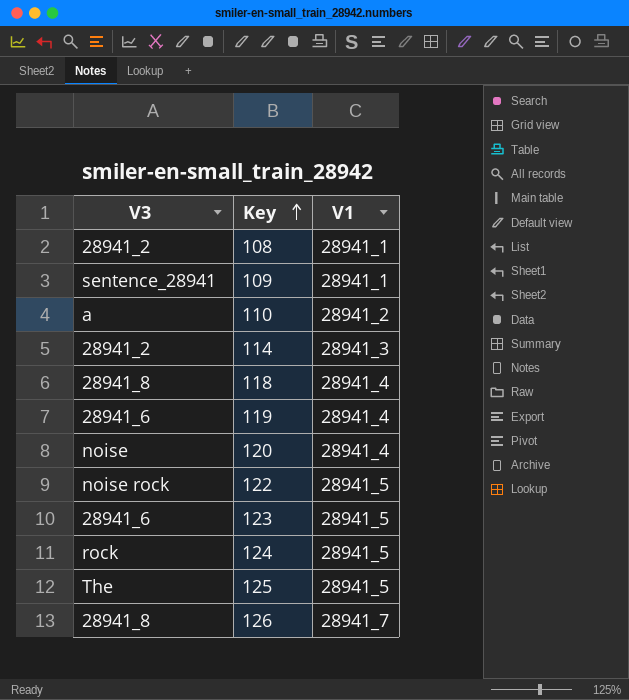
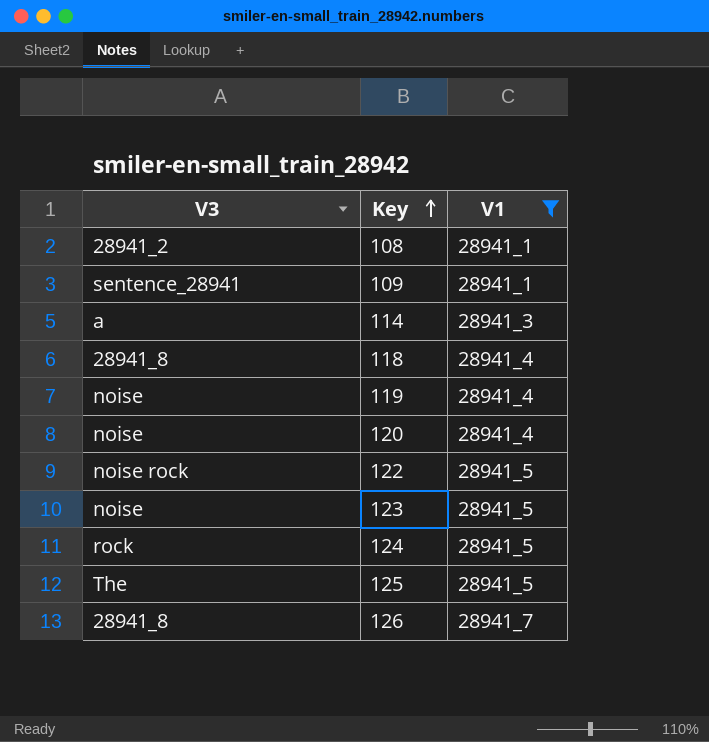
filter: none -> V1 != 28941_2
114 | V3: 28941_2 -> a
119 | V3: 28941_6 -> noise
123 | V3: 28941_6 -> noise

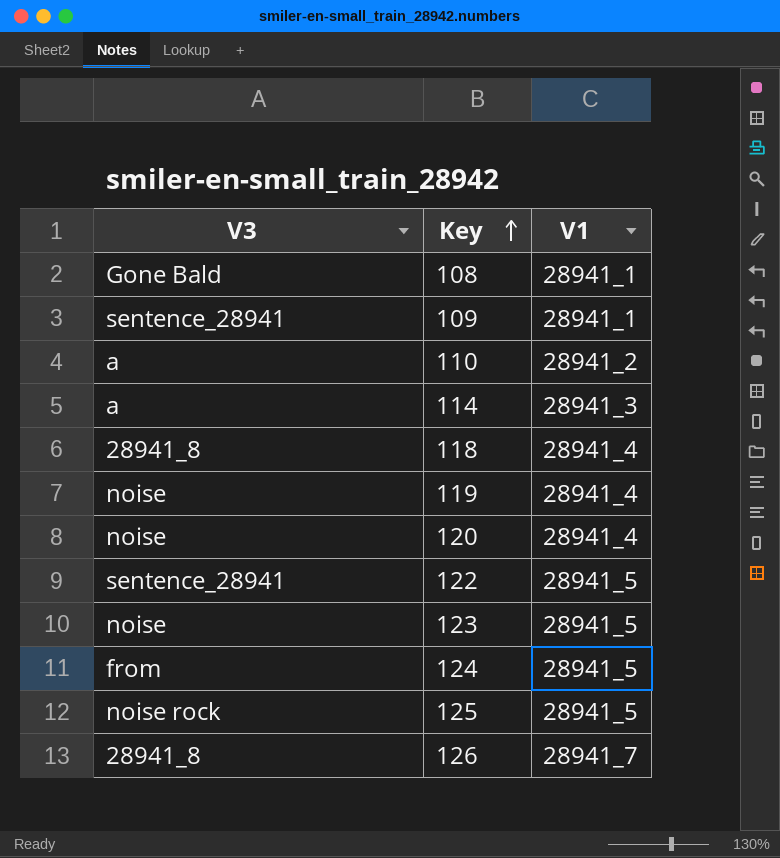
filter: V1 != 28941_2 -> none
108 | V3: 28941_2 -> Gone Bald
122 | V3: noise rock -> sentence_28941
124 | V3: rock -> from
125 | V3: The -> noise rock

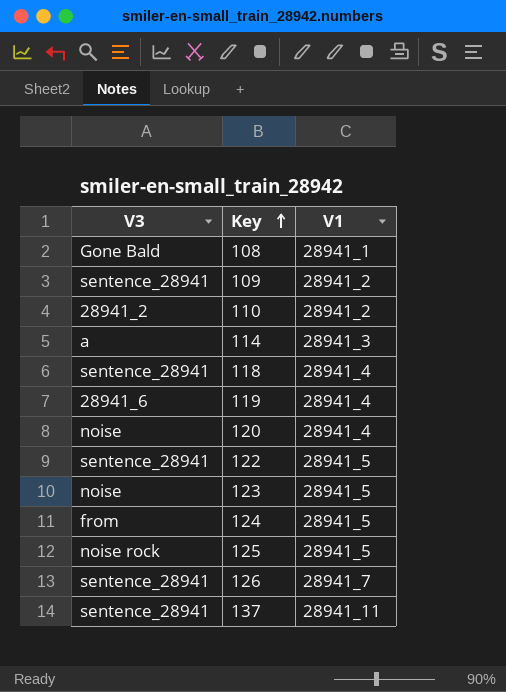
109 | V1: 28941_1 -> 28941_2
110 | V3: a -> 28941_2
118 | V3: 28941_8 -> sentence_28941
119 | V3: noise -> 28941_6
126 | V3: 28941_8 -> sentence_28941
row 137: none -> sentence_28941 | 28941_11

